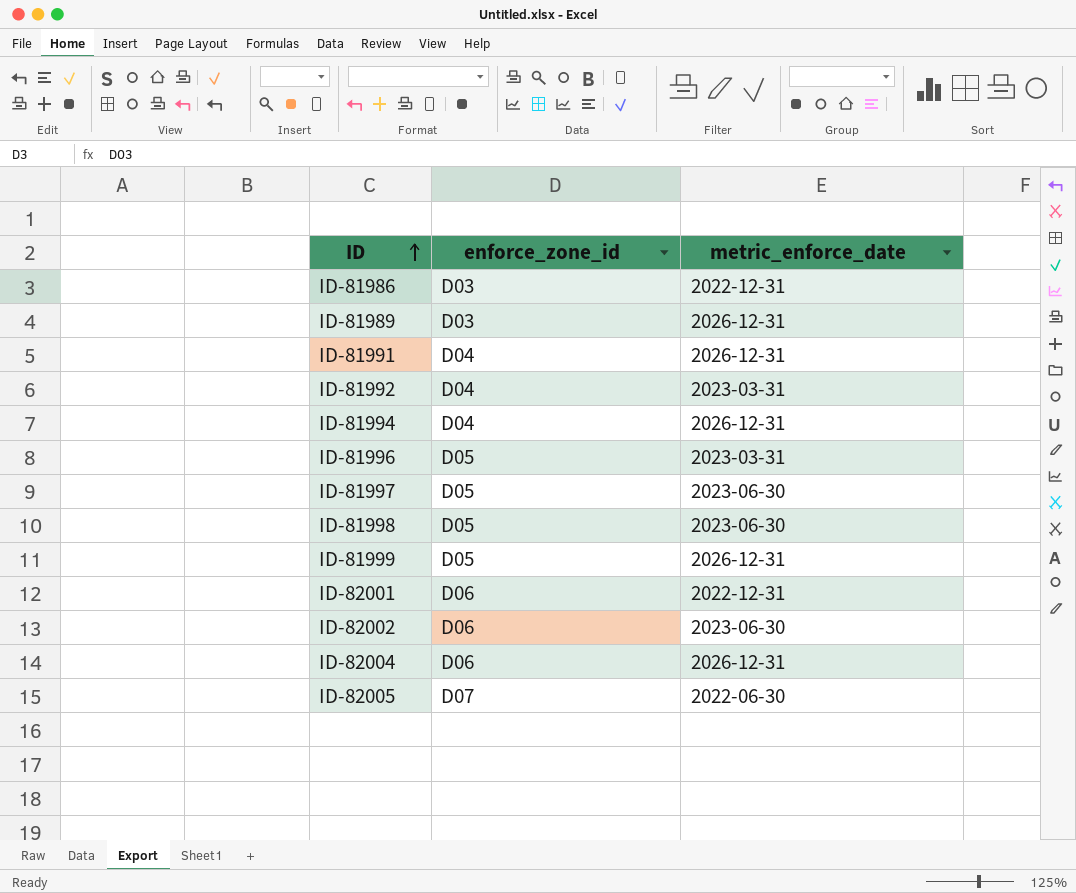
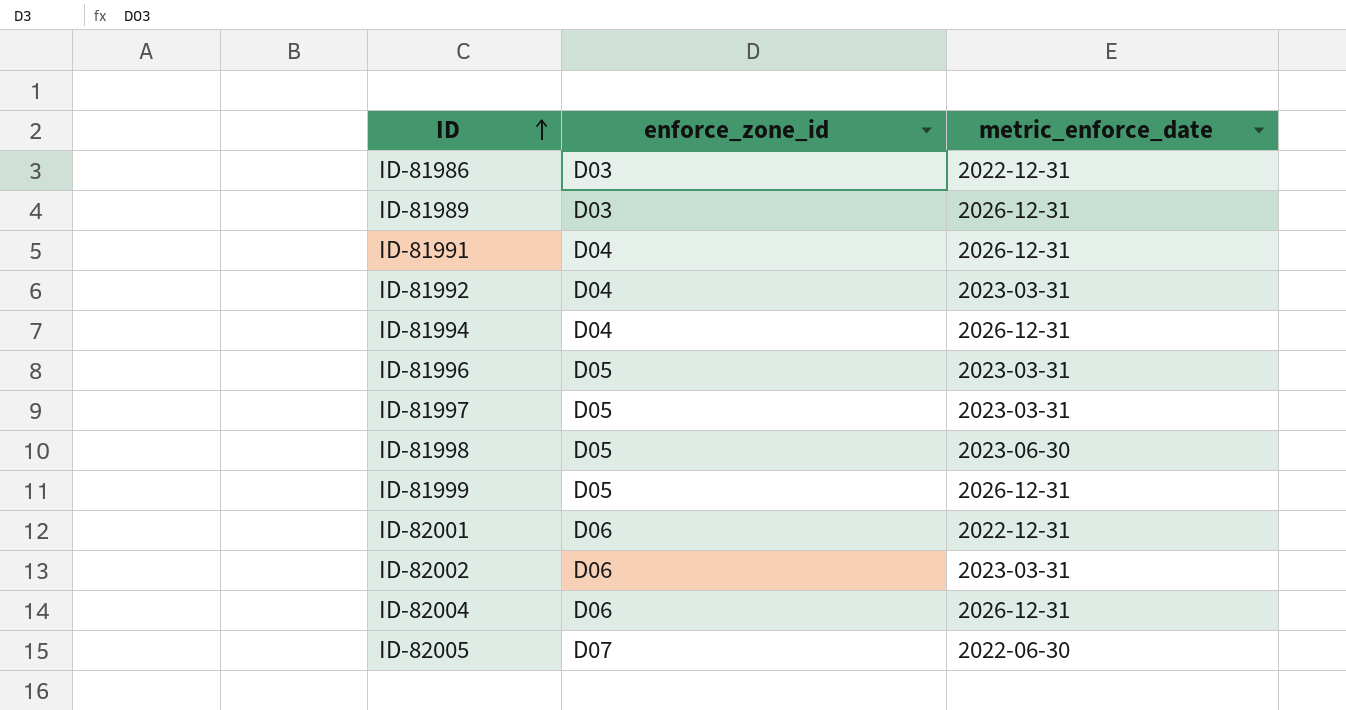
ID-81997 | metric_enforce_date: 2023-06-30 -> 2023-03-31
ID-82002 | metric_enforce_date: 2023-06-30 -> 2023-03-31

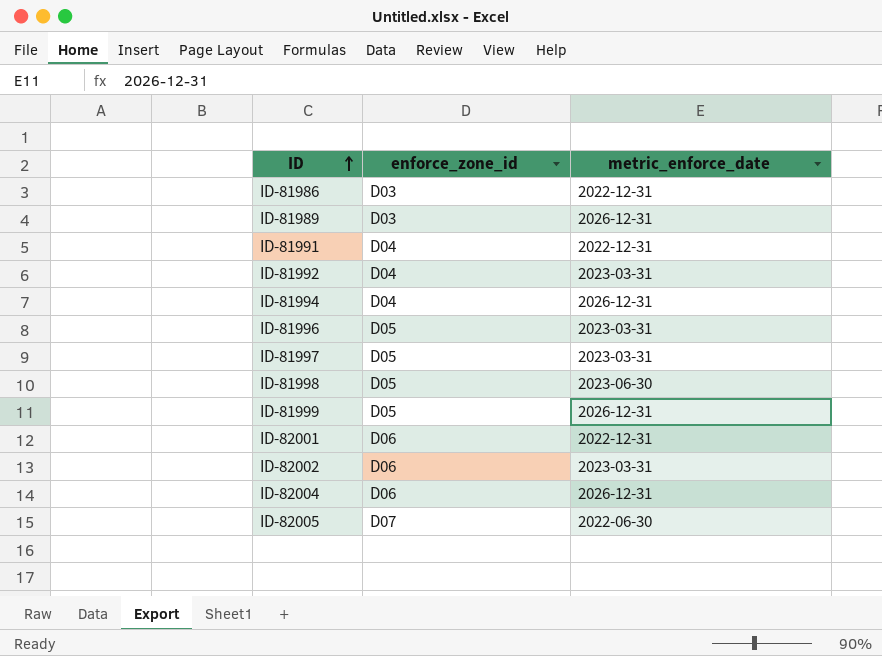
ID-81991 | metric_enforce_date: 2026-12-31 -> 2022-12-31

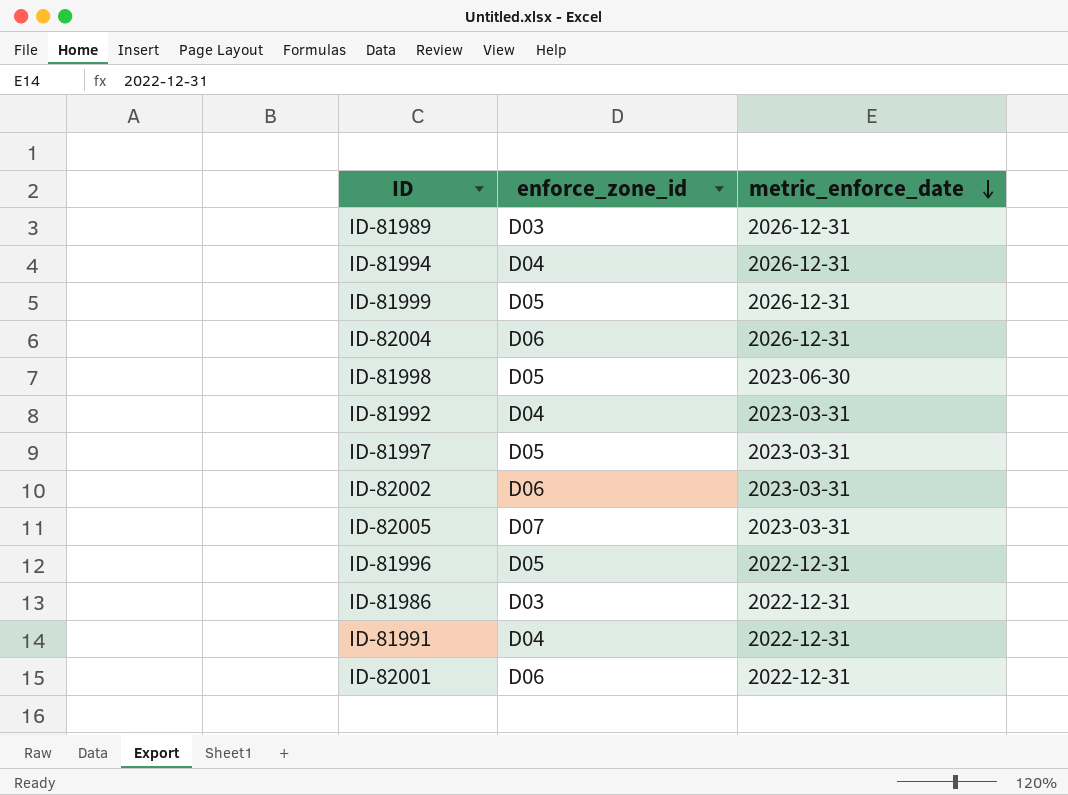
row order: ID ascending -> metric_enforce_date descending
ID-82005 | metric_enforce_date: 2022-06-30 -> 2023-03-31
ID-81996 | metric_enforce_date: 2023-03-31 -> 2022-12-31

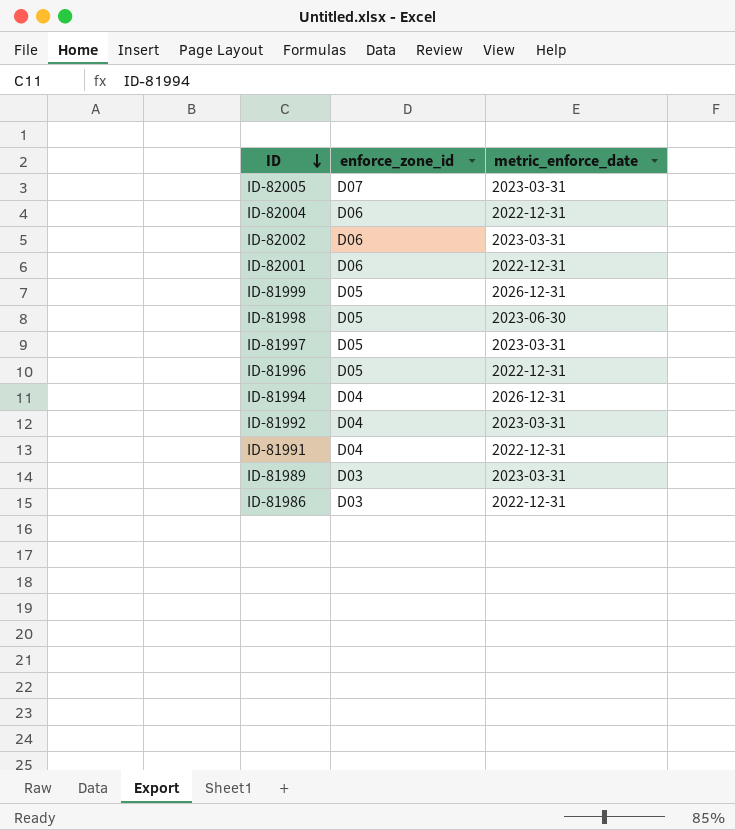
row order: metric_enforce_date descending -> ID descending
ID-82004 | metric_enforce_date: 2026-12-31 -> 2022-12-31
ID-81989 | metric_enforce_date: 2026-12-31 -> 2023-03-31

